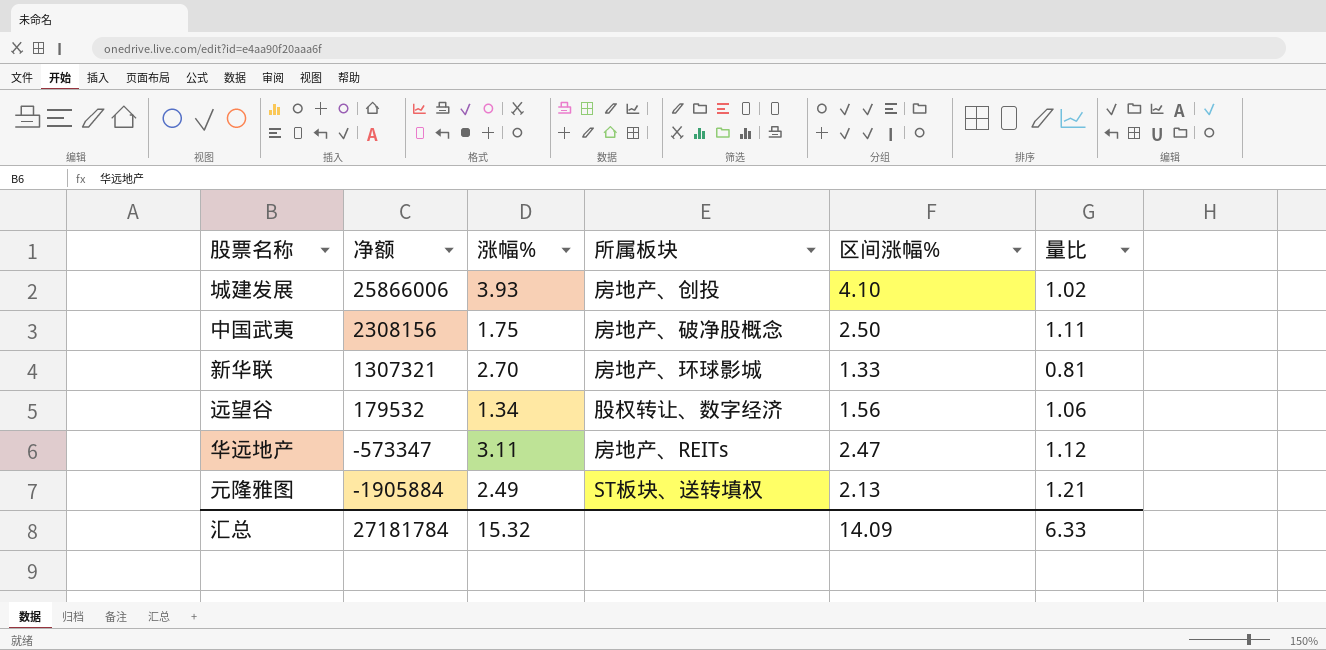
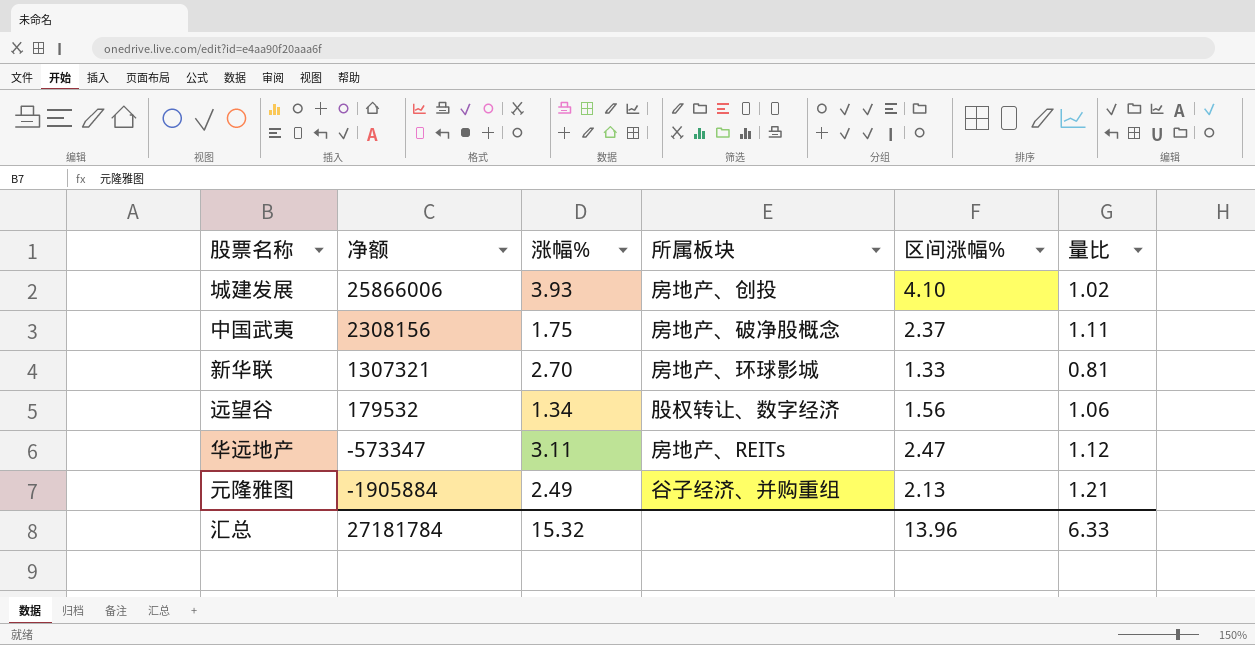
中国武夷 | 区间涨幅%: 2.50 -> 2.37
元隆雅图 | 所属板块: ST板块、送转填权 -> 谷子经济、并购重组
汇总 | 区间涨幅%: 14.09 -> 13.96

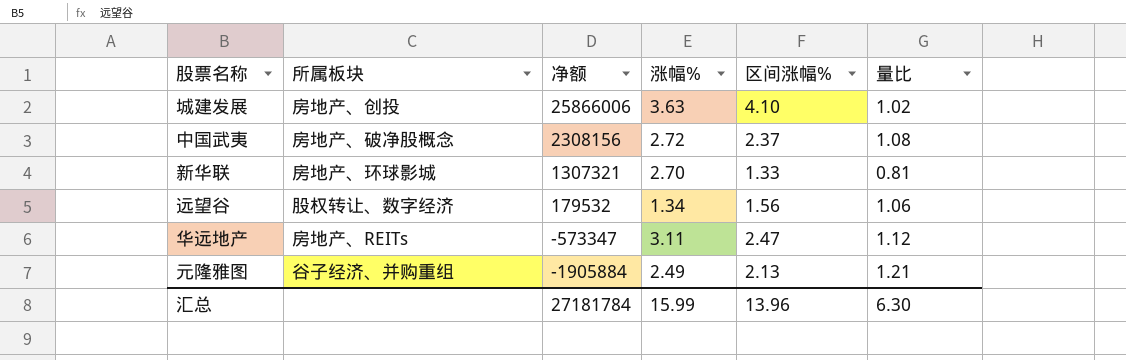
column 所属板块 | position: 4 -> 2
城建发展 | 涨幅%: 3.93 -> 3.63
中国武夷 | 涨幅%: 1.75 -> 2.72
中国武夷 | 量比: 1.11 -> 1.08
汇总 | 涨幅%: 15.32 -> 15.99
汇总 | 量比: 6.33 -> 6.30

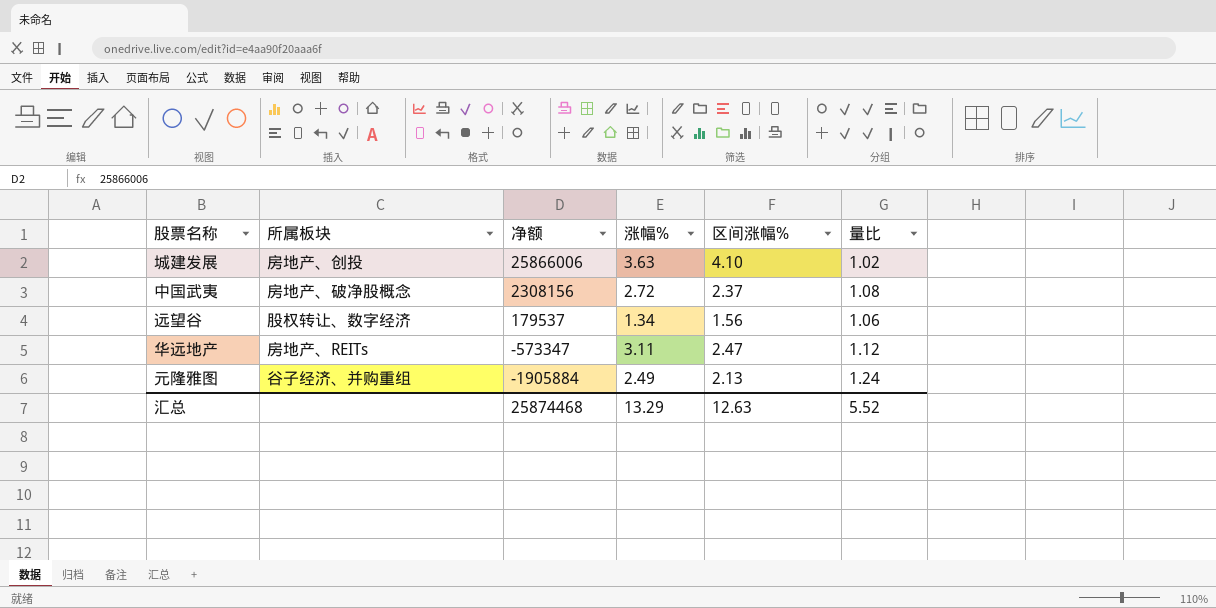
row 新华联: 房地产、环球影城 | 1307321 | 2.70 | 1.33 | 0.81 -> none
远望谷 | 净额: 179532 -> 179537
元隆雅图 | 量比: 1.21 -> 1.24
汇总 | 净额: 27181784 -> 25874468
汇总 | 涨幅%: 15.99 -> 13.29
汇总 | 区间涨幅%: 13.96 -> 12.63
汇总 | 量比: 6.30 -> 5.52

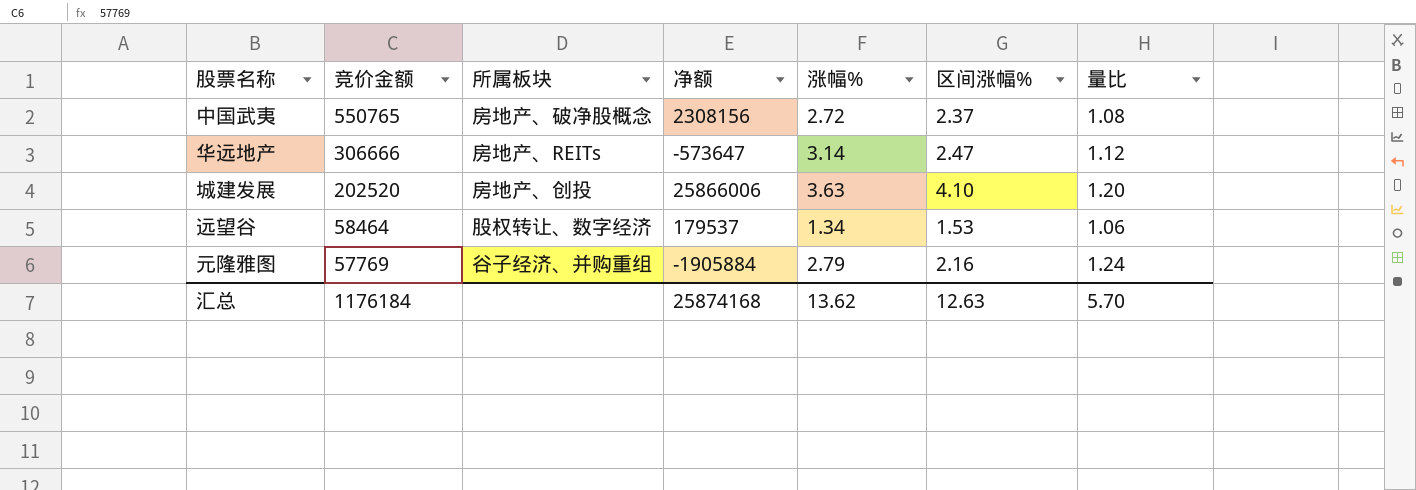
row order: 净额 descending -> 竞价金额 descending
column 竞价金额 | position: none -> 2
华远地产 | 净额: -573347 -> -573647
华远地产 | 涨幅%: 3.11 -> 3.14
城建发展 | 量比: 1.02 -> 1.20
远望谷 | 区间涨幅%: 1.56 -> 1.53
元隆雅图 | 涨幅%: 2.49 -> 2.79
元隆雅图 | 区间涨幅%: 2.13 -> 2.16
汇总 | 净额: 25874468 -> 25874168
汇总 | 涨幅%: 13.29 -> 13.62
汇总 | 量比: 5.52 -> 5.70

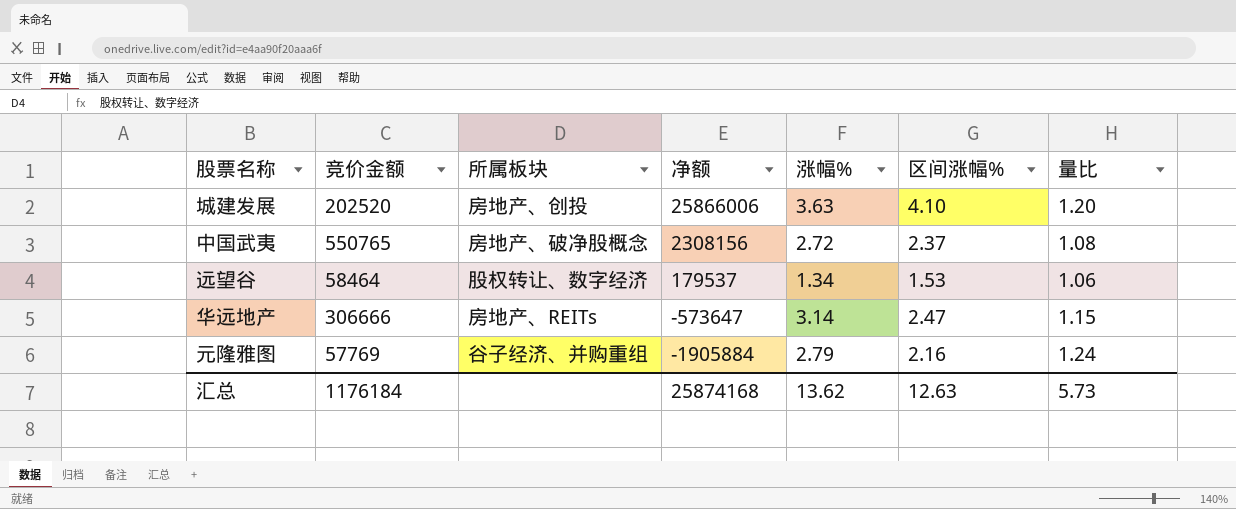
row order: 竞价金额 descending -> 净额 descending
华远地产 | 量比: 1.12 -> 1.15
汇总 | 量比: 5.70 -> 5.73

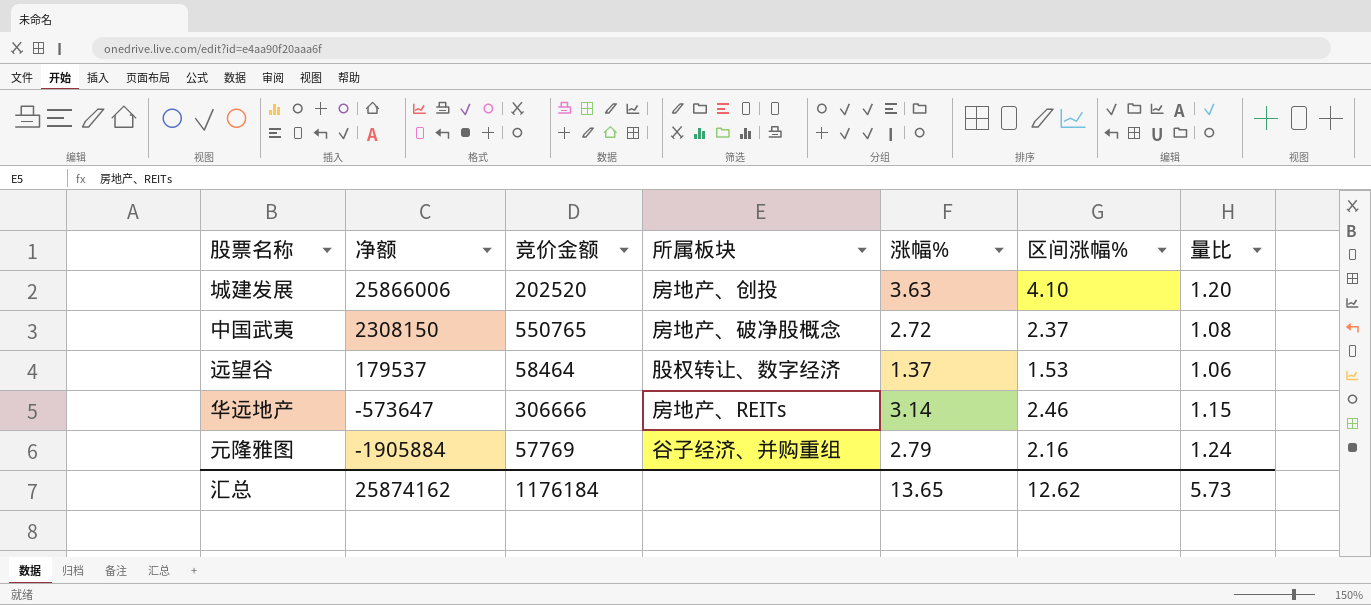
column 净额 | position: 4 -> 2
中国武夷 | 净额: 2308156 -> 2308150
远望谷 | 涨幅%: 1.34 -> 1.37
华远地产 | 区间涨幅%: 2.47 -> 2.46
汇总 | 净额: 25874168 -> 25874162
汇总 | 涨幅%: 13.62 -> 13.65
汇总 | 区间涨幅%: 12.63 -> 12.62

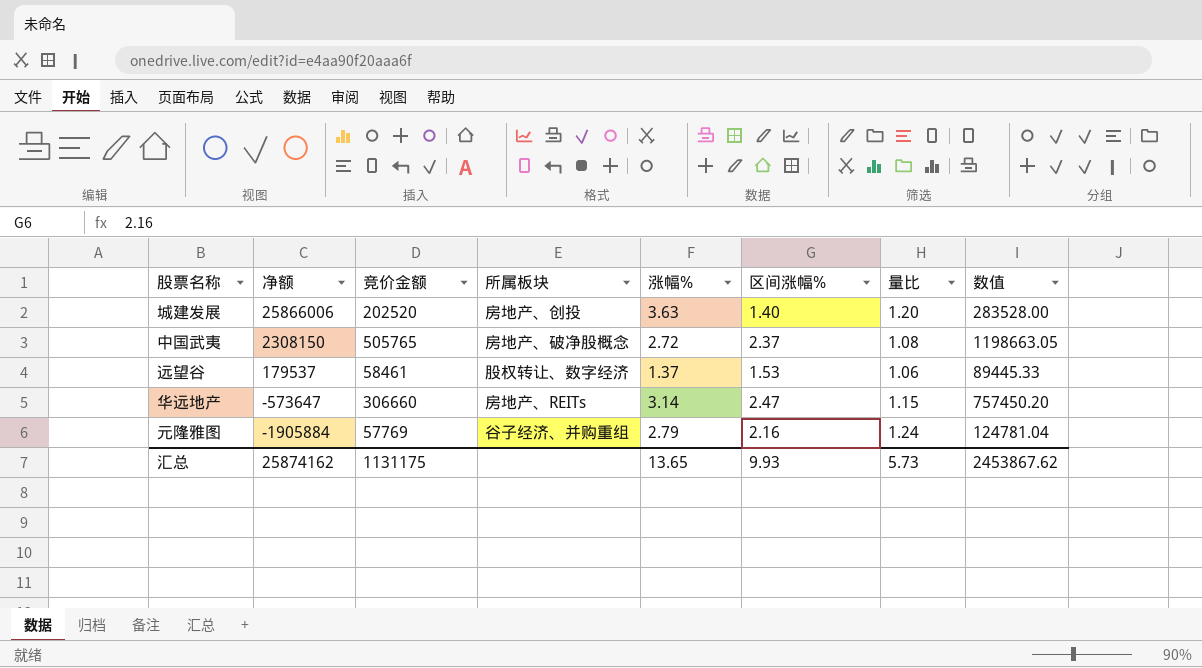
column 数值 | formula: none -> [竞价金额] * [区间涨幅%]
城建发展 | 区间涨幅%: 4.10 -> 1.40
中国武夷 | 竞价金额: 550765 -> 505765
远望谷 | 竞价金额: 58464 -> 58461
华远地产 | 竞价金额: 306666 -> 306660
华远地产 | 区间涨幅%: 2.46 -> 2.47
汇总 | 竞价金额: 1176184 -> 1131175
汇总 | 区间涨幅%: 12.62 -> 9.93

